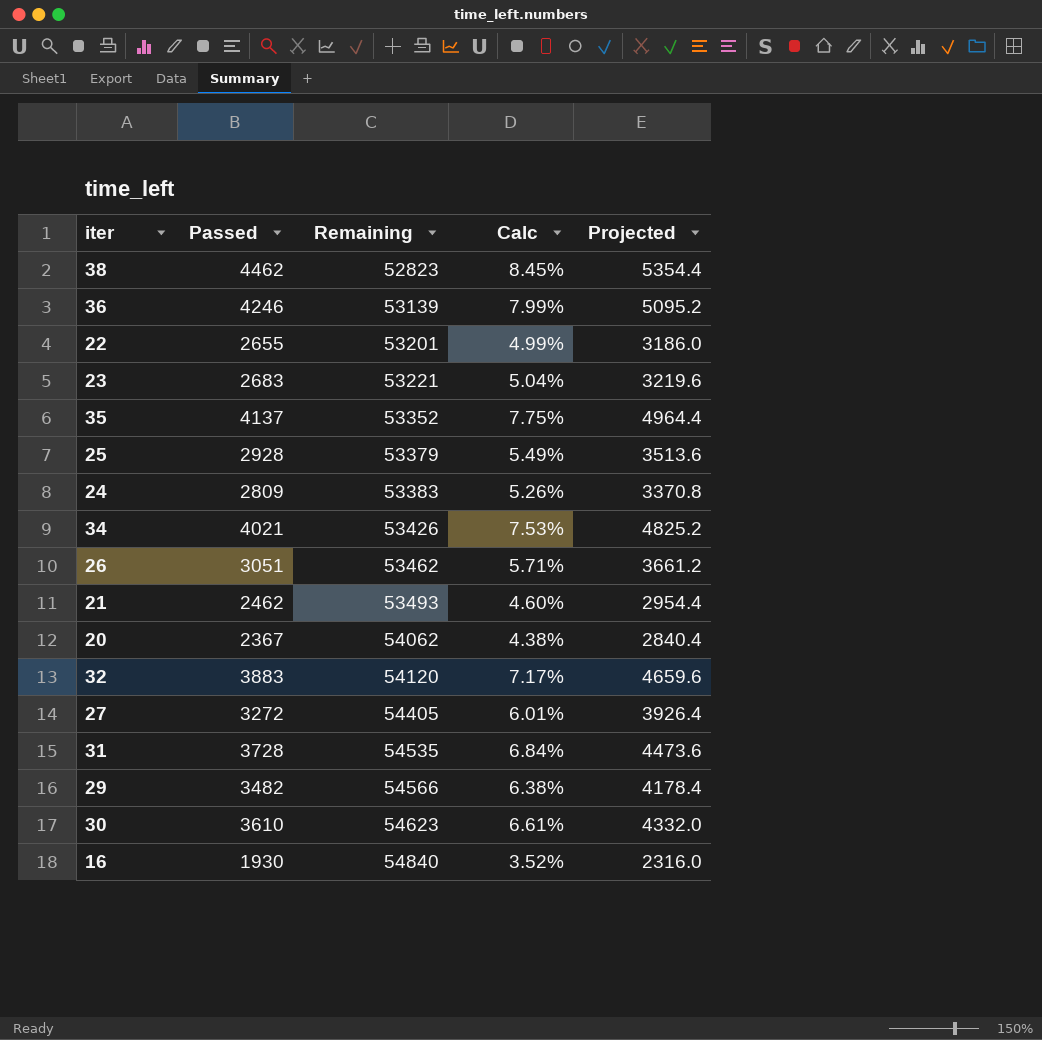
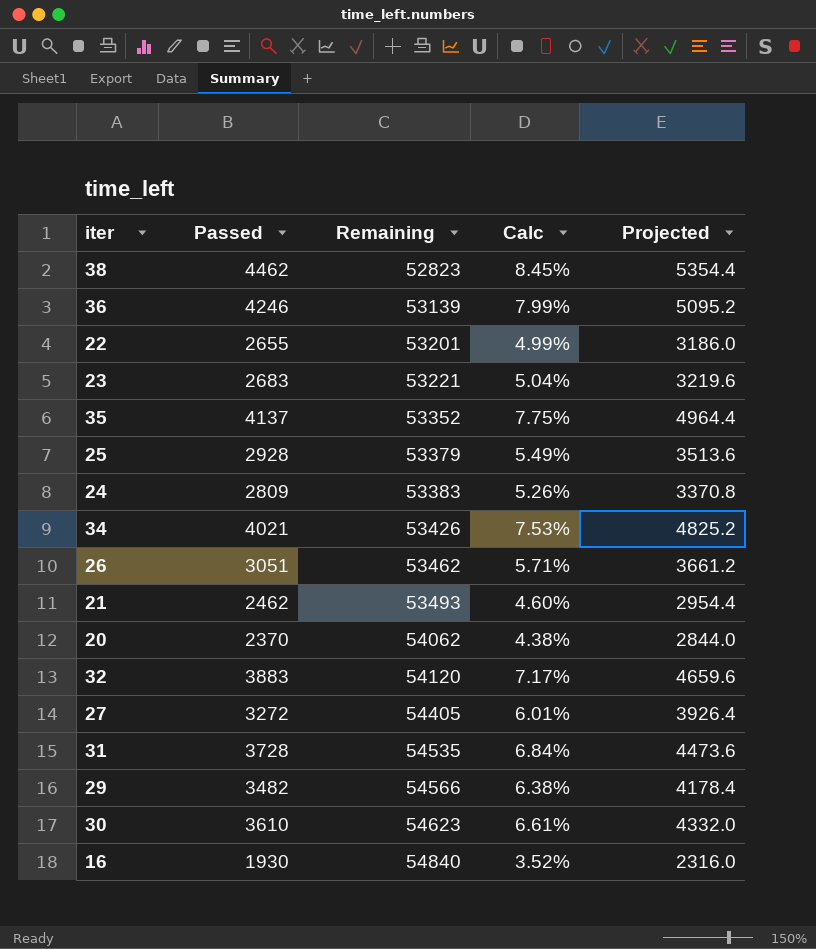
20 | Passed: 2367 -> 2370
20 | Projected: 2840.4 -> 2844.0

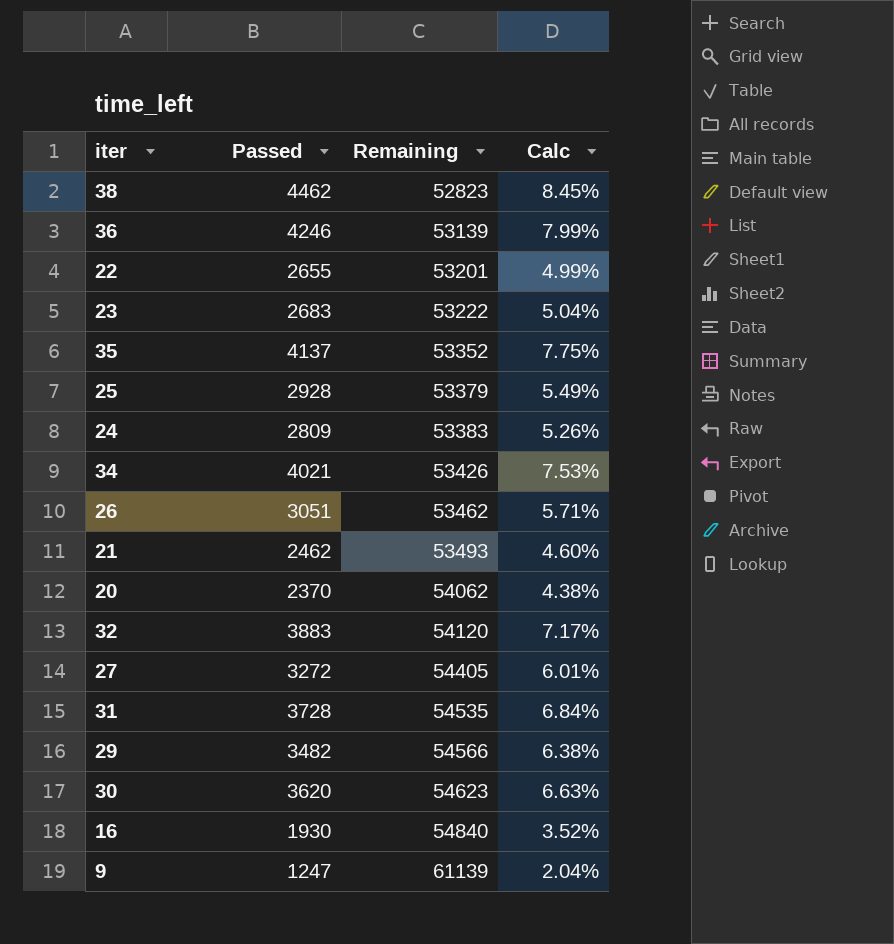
column Projected | formula: [Passed] * 1.2 -> none
23 | Remaining: 53221 -> 53222
30 | Passed: 3610 -> 3620
30 | Calc: 6.61% -> 6.63%
row 9: none -> 1247 | 61139 | 2.04%

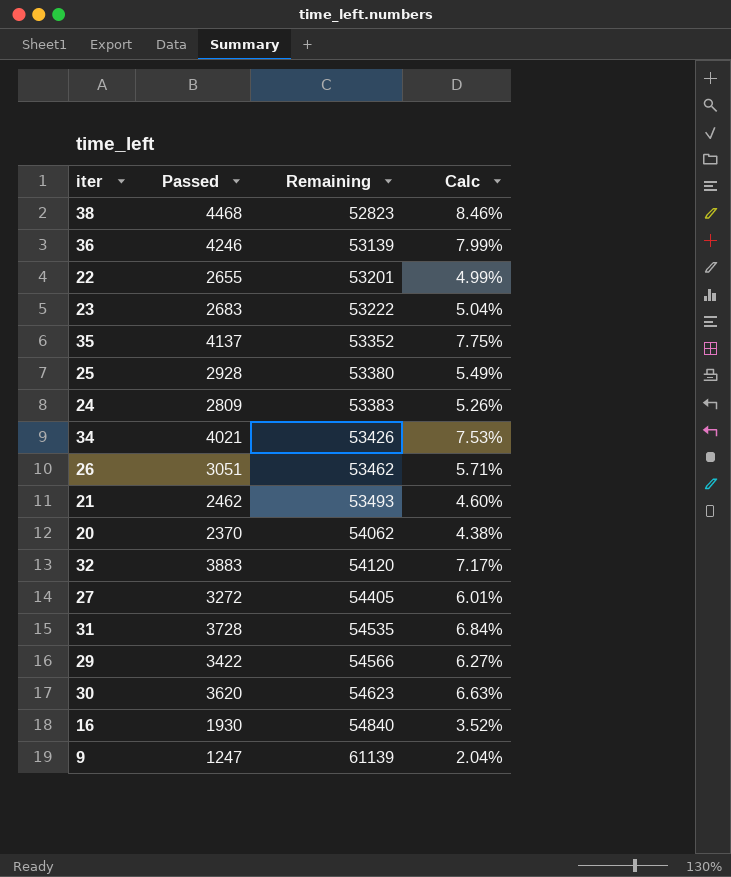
38 | Passed: 4462 -> 4468
38 | Calc: 8.45% -> 8.46%
25 | Remaining: 53379 -> 53380
29 | Passed: 3482 -> 3422
29 | Calc: 6.38% -> 6.27%

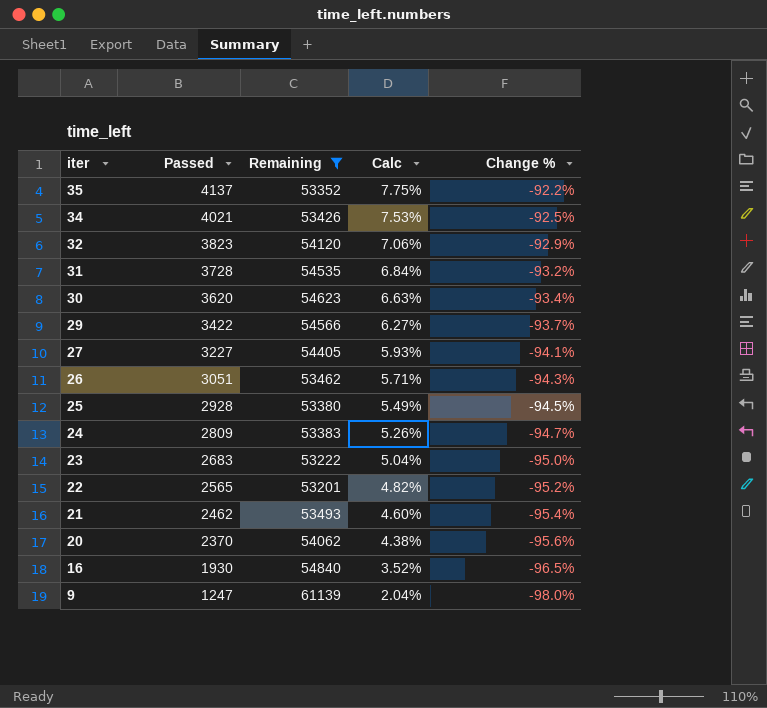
filter: none -> Remaining >= 53201
row order: Remaining ascending -> iter descending
column Change % | formula: none -> ([Passed] - [Remaining]) / [Remaining]
32 | Passed: 3883 -> 3823
32 | Calc: 7.17% -> 7.06%
27 | Passed: 3272 -> 3227
27 | Calc: 6.01% -> 5.93%
22 | Passed: 2655 -> 2565
22 | Calc: 4.99% -> 4.82%

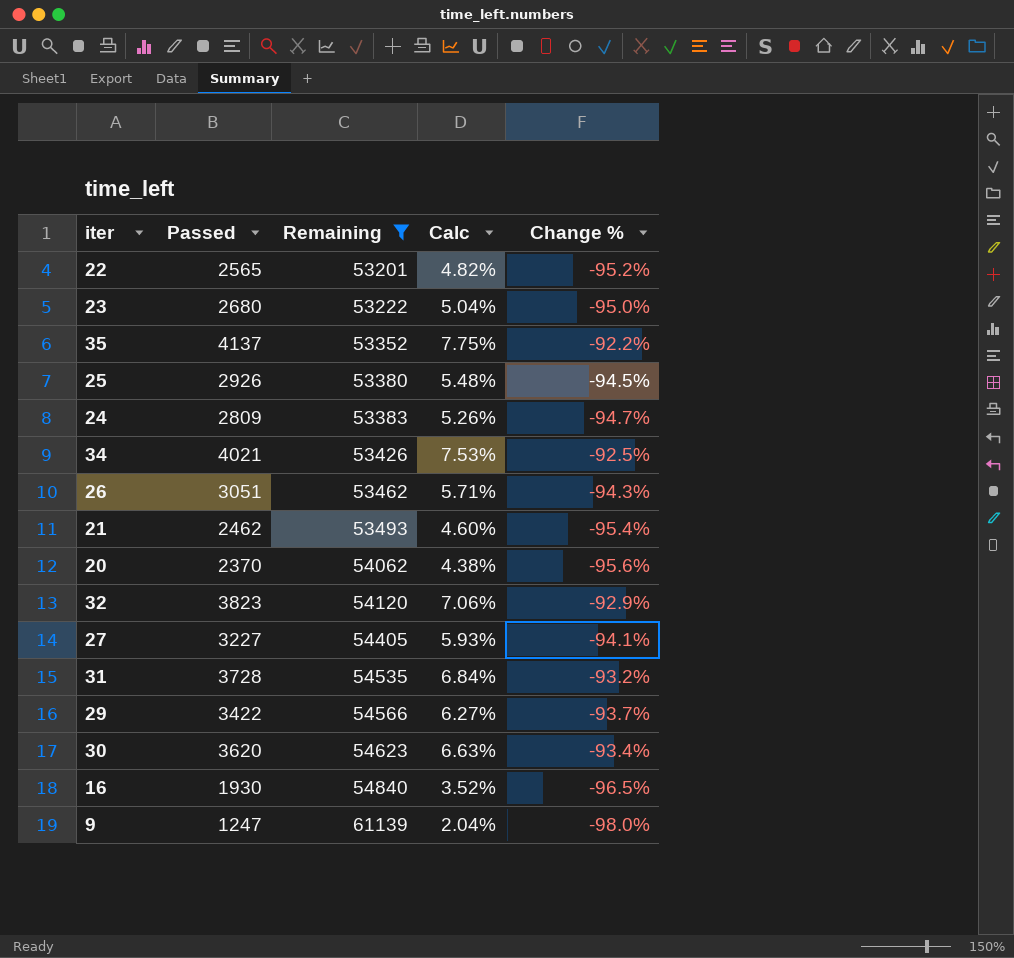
row order: iter descending -> Remaining ascending
23 | Passed: 2683 -> 2680
25 | Passed: 2928 -> 2926
25 | Calc: 5.49% -> 5.48%

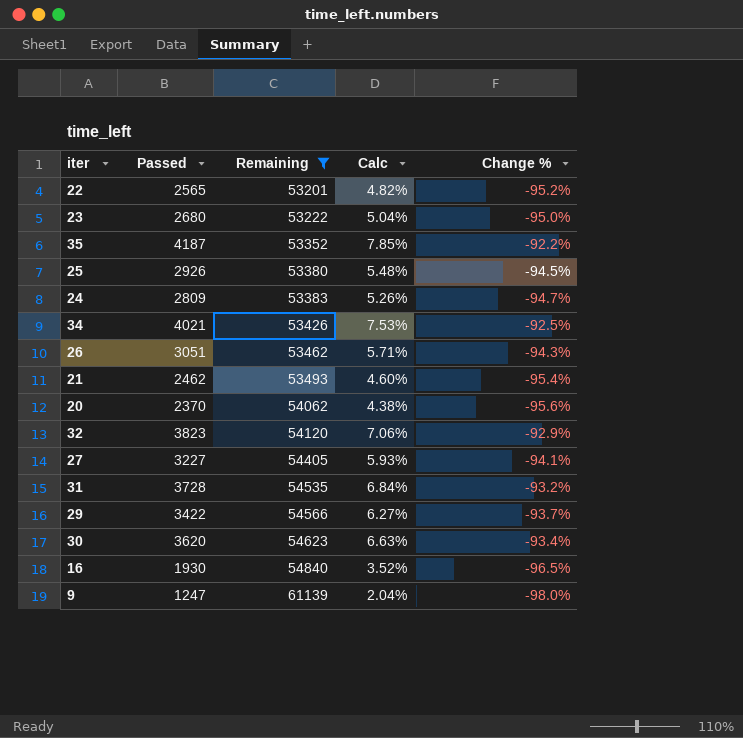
35 | Passed: 4137 -> 4187
35 | Calc: 7.75% -> 7.85%

